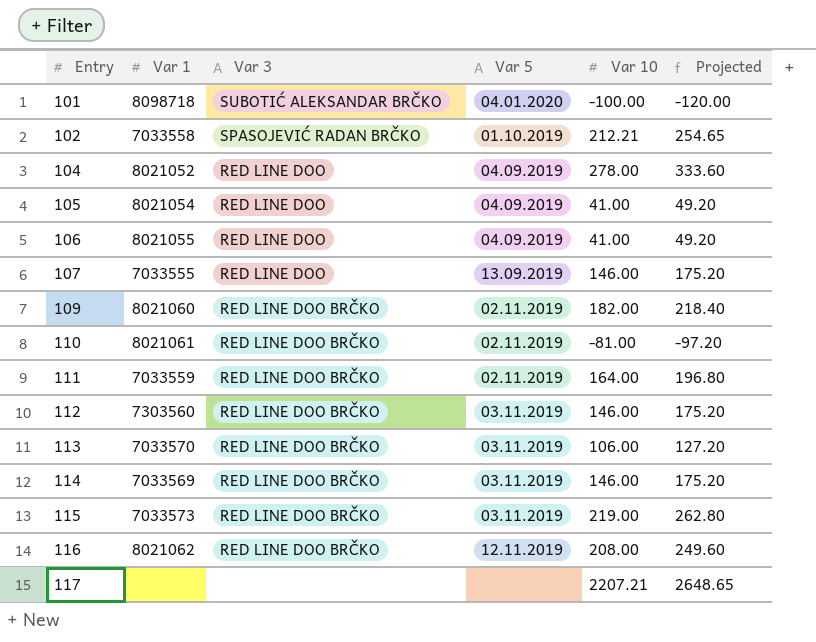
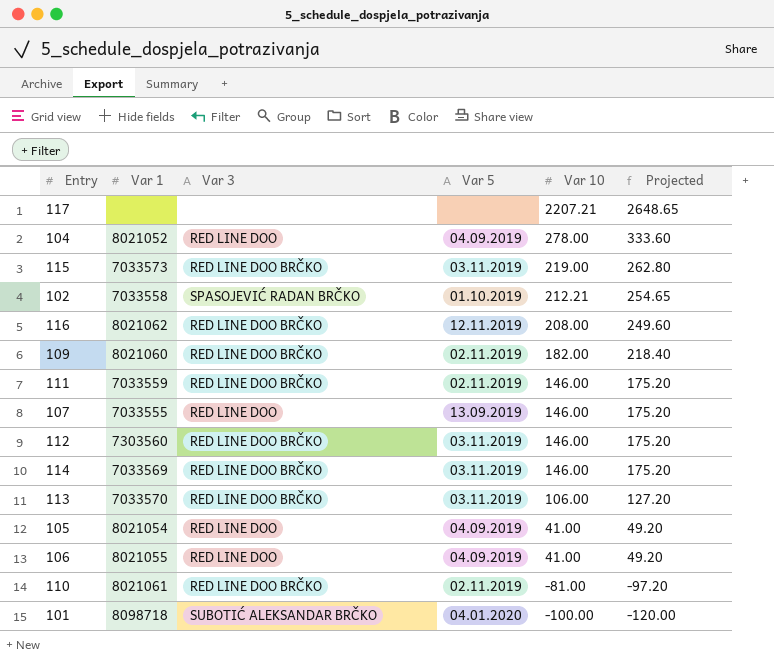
row order: Entry ascending -> Var 10 descending
111 | Var 10: 164.00 -> 146.00
111 | Projected: 196.80 -> 175.20

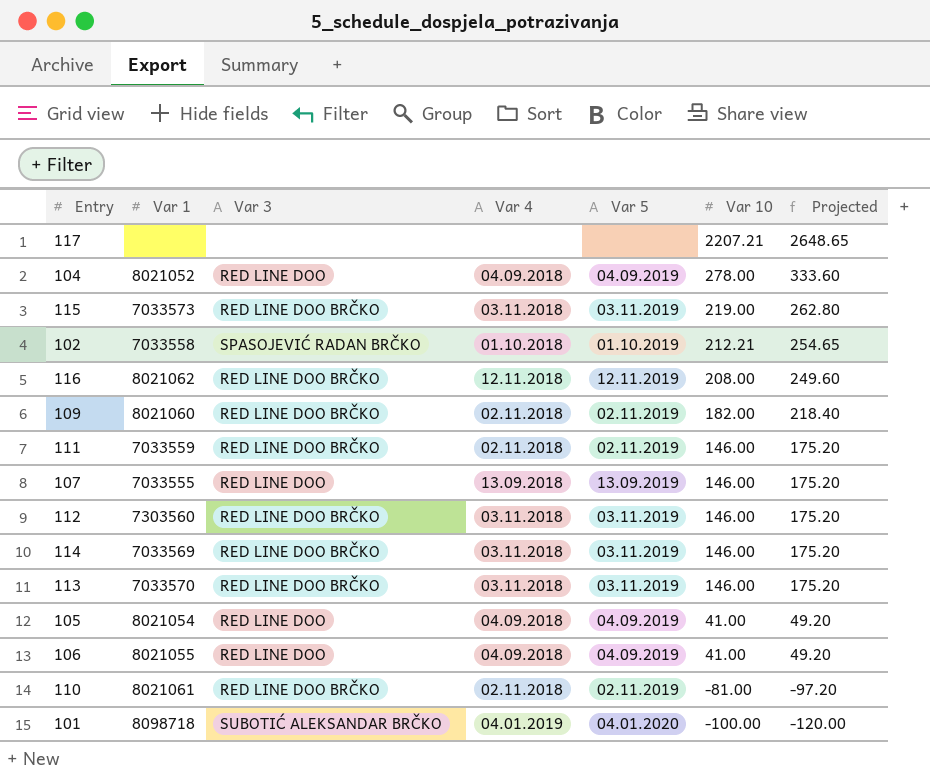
column Var 4 | position: none -> 4
113 | Var 10: 106.00 -> 146.00
113 | Projected: 127.20 -> 175.20

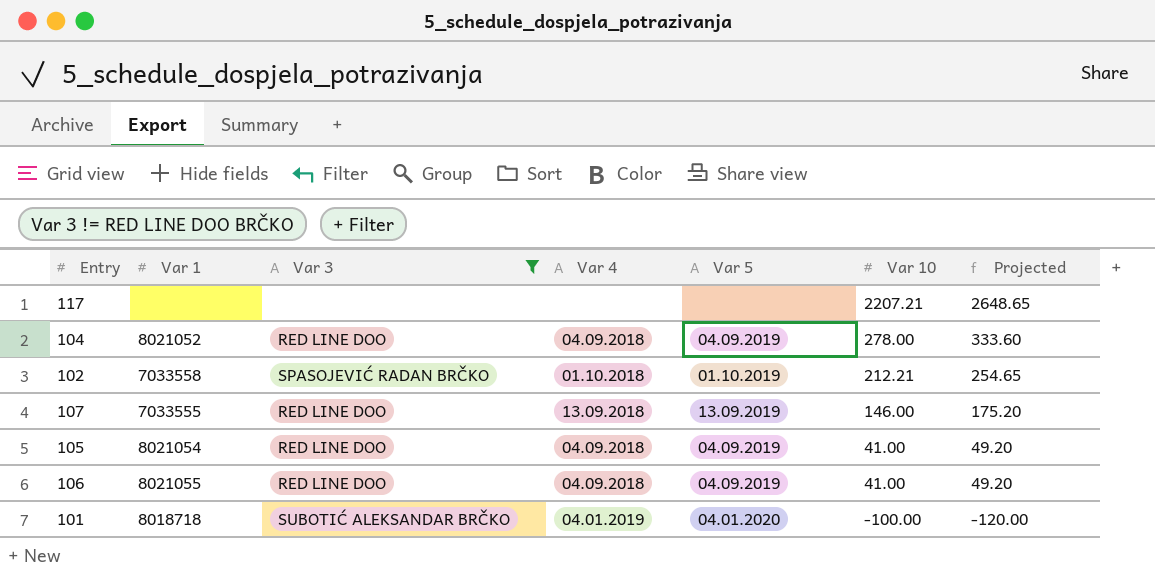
filter: none -> Var 3 != RED LINE DOO BRČKO
101 | Var 1: 8098718 -> 8018718

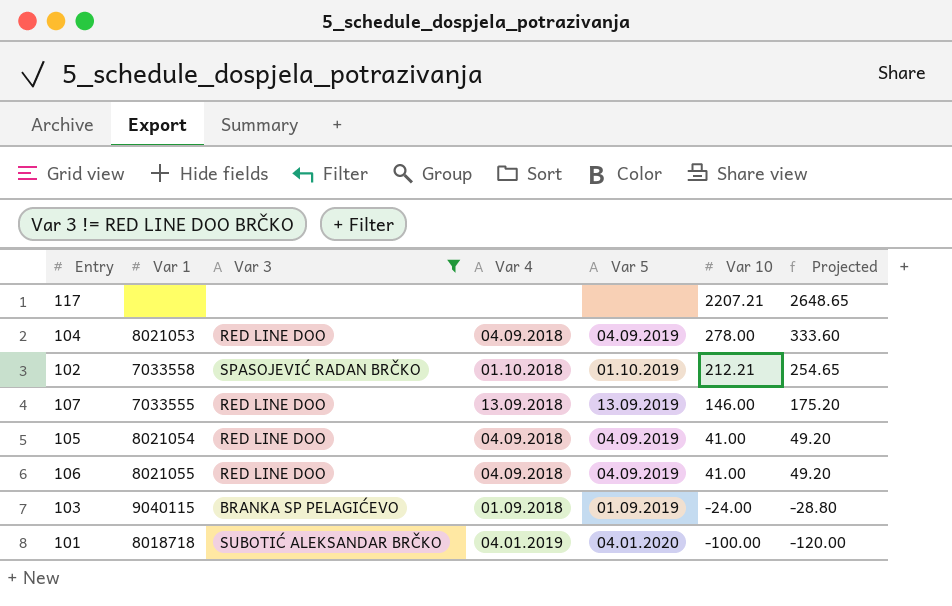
104 | Var 1: 8021052 -> 8021053
row 103: none -> 9040115 | BRANKA SP PELAGIĆEVO | 01.09.2018 | 01.09.2019 | -24.00 | -28.80

